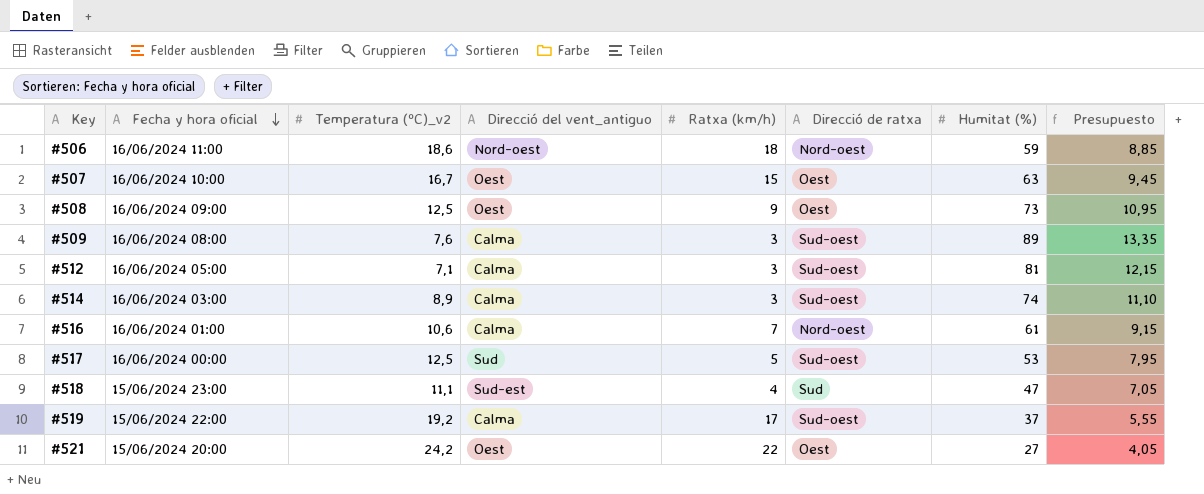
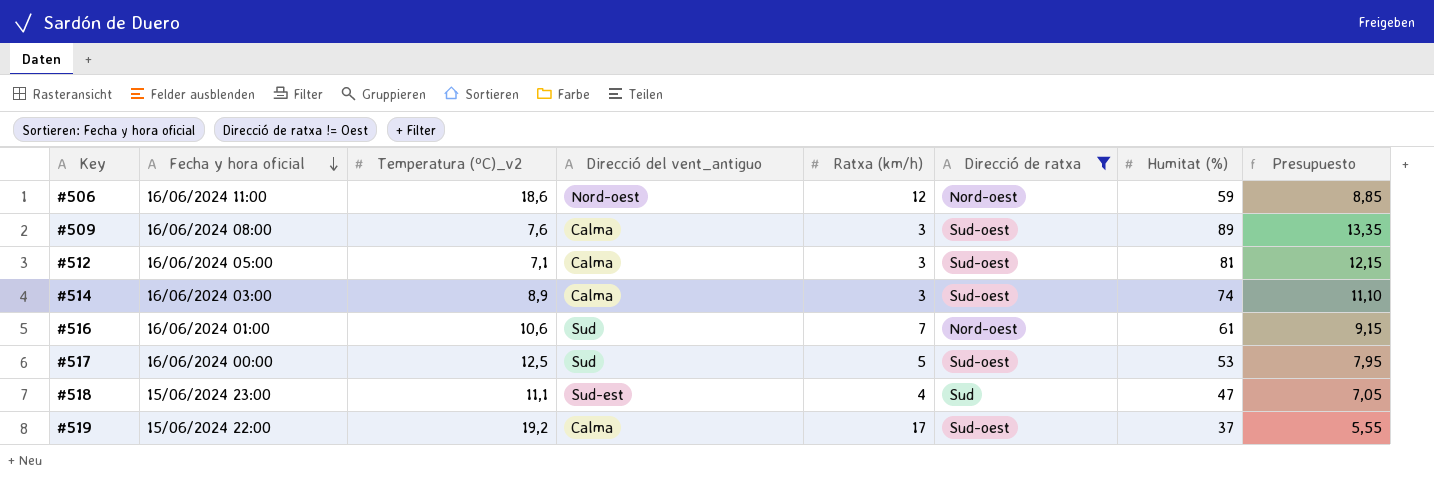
filter: none -> Direcció de ratxa != Oest
#506 | Ratxa (km/h): 18 -> 12
#516 | Direcció del vent_antiguo: Calma -> Sud

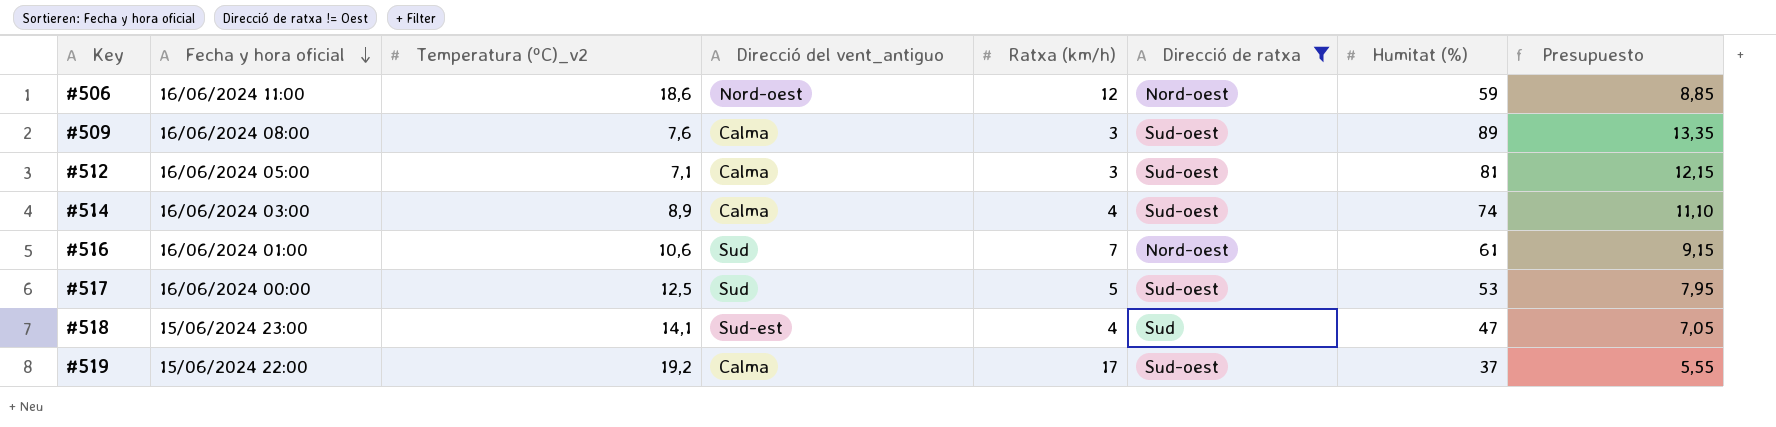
#514 | Ratxa (km/h): 3 -> 4
#518 | Temperatura (ºC)_v2: 11,1 -> 14,1

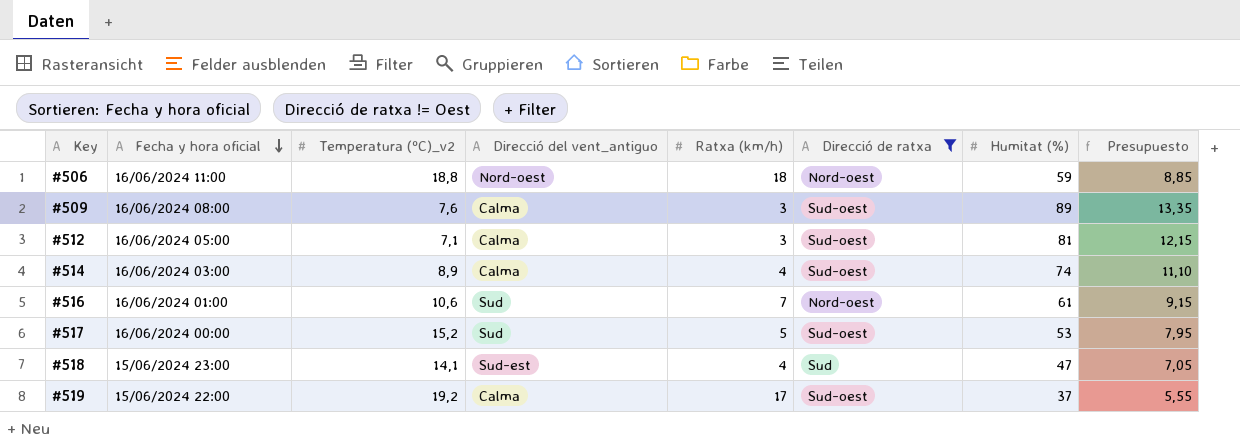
#506 | Temperatura (ºC)_v2: 18,6 -> 18,8
#506 | Ratxa (km/h): 12 -> 18
#517 | Temperatura (ºC)_v2: 12,5 -> 15,2

